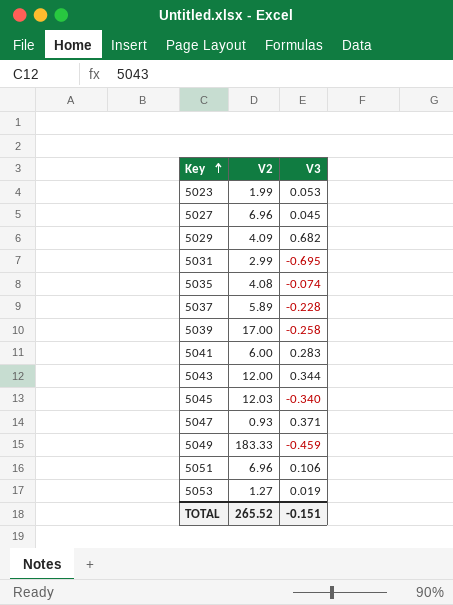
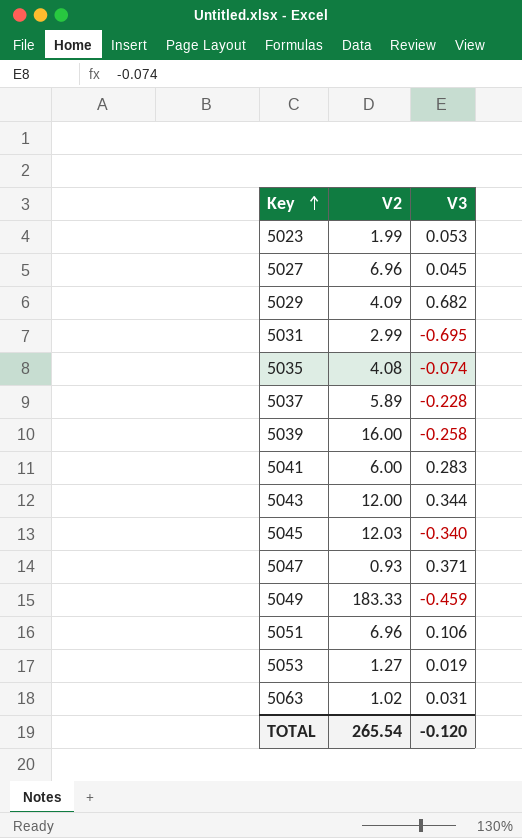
5039 | V2: 17.00 -> 16.00
row 5063: none -> 1.02 | 0.031
TOTAL | V2: 265.52 -> 265.54
TOTAL | V3: -0.151 -> -0.120

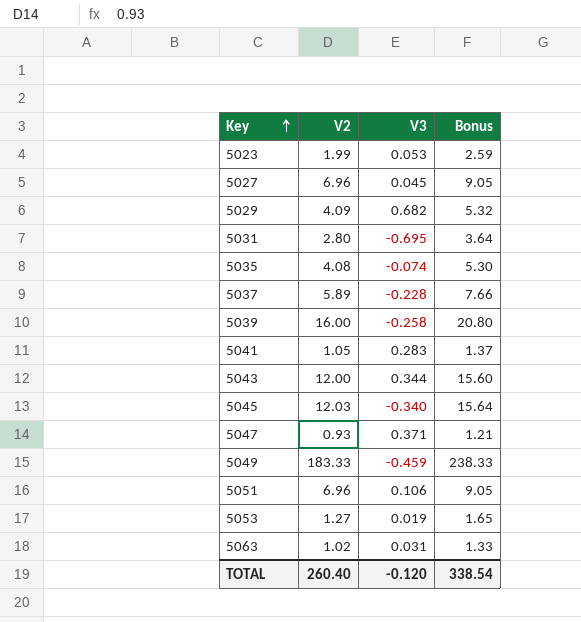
column Bonus | formula: none -> [V2] * 1.3
5031 | V2: 2.99 -> 2.80
5041 | V2: 6.00 -> 1.05
TOTAL | V2: 265.54 -> 260.40

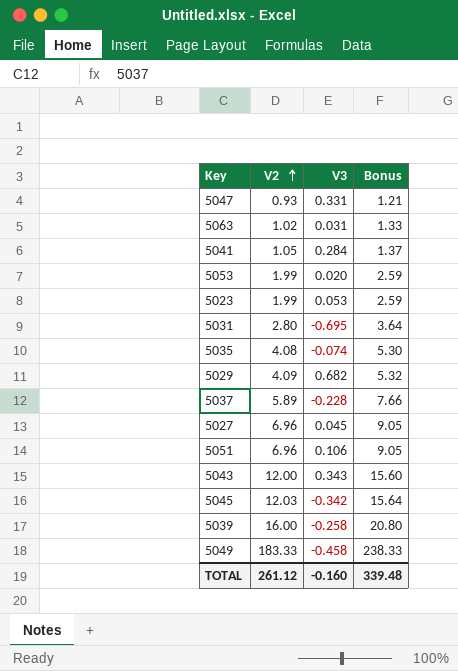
row order: Key ascending -> V2 ascending
5047 | V3: 0.371 -> 0.331
5041 | V3: 0.283 -> 0.284
5053 | V2: 1.27 -> 1.99
5053 | V3: 0.019 -> 0.020
5053 | Bonus: 1.65 -> 2.59
5043 | V3: 0.344 -> 0.343
5045 | V3: -0.340 -> -0.342
5049 | V3: -0.459 -> -0.458
TOTAL | V2: 260.40 -> 261.12
TOTAL | V3: -0.120 -> -0.160
TOTAL | Bonus: 338.54 -> 339.48

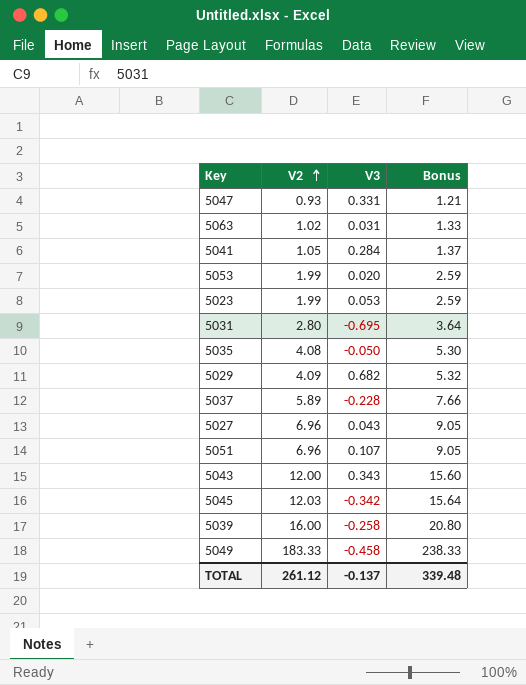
5035 | V3: -0.074 -> -0.050
5027 | V3: 0.045 -> 0.043
5051 | V3: 0.106 -> 0.107
TOTAL | V3: -0.160 -> -0.137

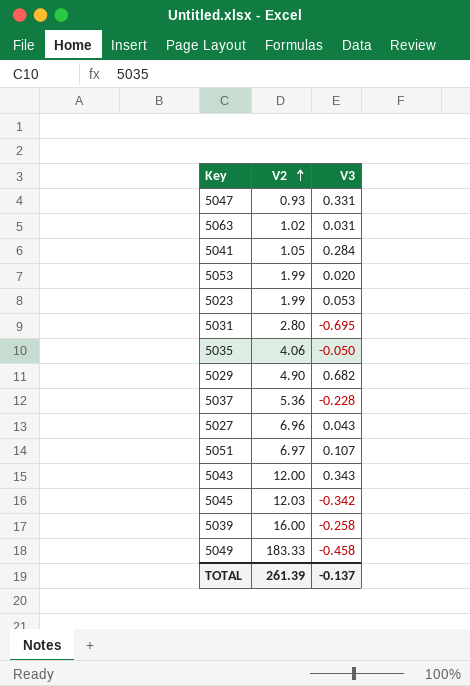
column Bonus | formula: [V2] * 1.3 -> none
5035 | V2: 4.08 -> 4.06
5029 | V2: 4.09 -> 4.90
5037 | V2: 5.89 -> 5.36
5051 | V2: 6.96 -> 6.97
TOTAL | V2: 261.12 -> 261.39

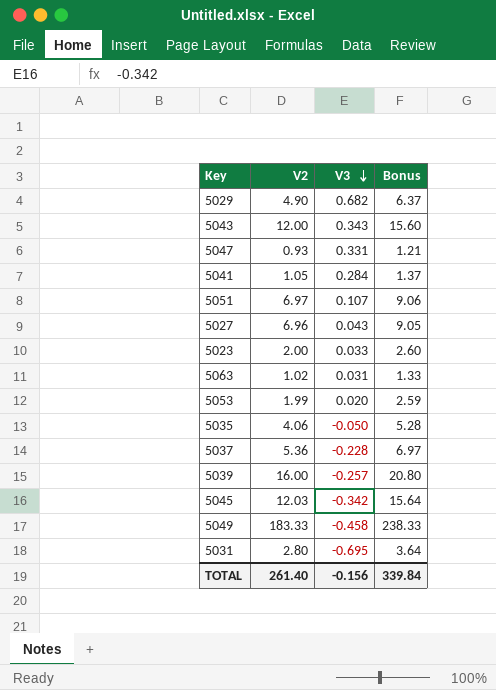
row order: V2 ascending -> V3 descending
column Bonus | formula: none -> [V2] * 1.3
5023 | V2: 1.99 -> 2.00
5023 | V3: 0.053 -> 0.033
5039 | V3: -0.258 -> -0.257
TOTAL | V2: 261.39 -> 261.40
TOTAL | V3: -0.137 -> -0.156

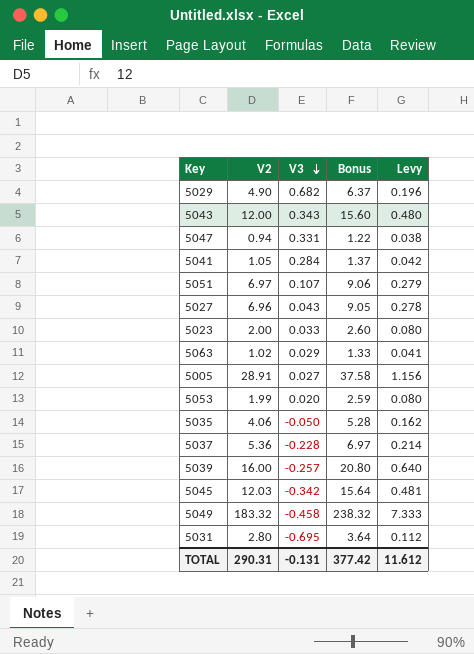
column Levy | formula: none -> [V2] * 0.04
5047 | V2: 0.93 -> 0.94
5047 | Bonus: 1.21 -> 1.22
5063 | V3: 0.031 -> 0.029
row 5005: none -> 28.91 | 0.027 | 37.58 | 1.156
5049 | V2: 183.33 -> 183.32
5049 | Bonus: 238.33 -> 238.32
TOTAL | V2: 261.40 -> 290.31
TOTAL | V3: -0.156 -> -0.131
TOTAL | Bonus: 339.84 -> 377.42

